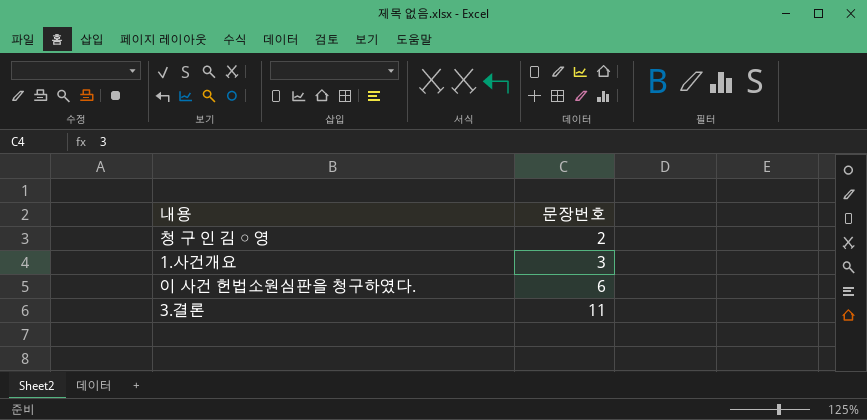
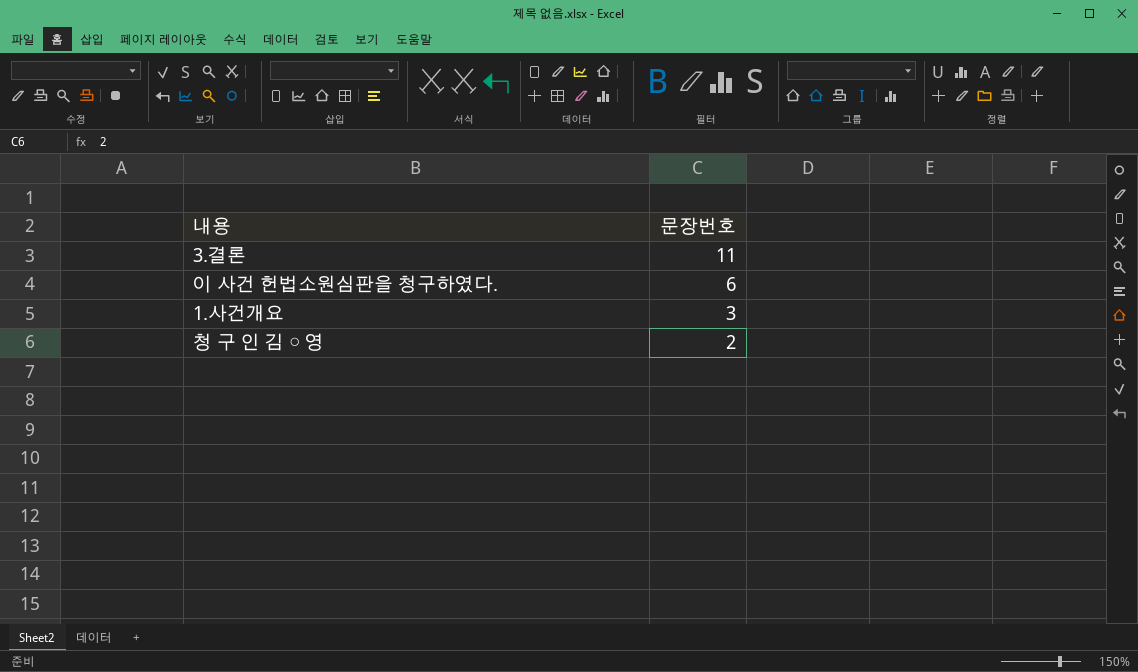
row order: 문장번호 ascending -> 문장번호 descending

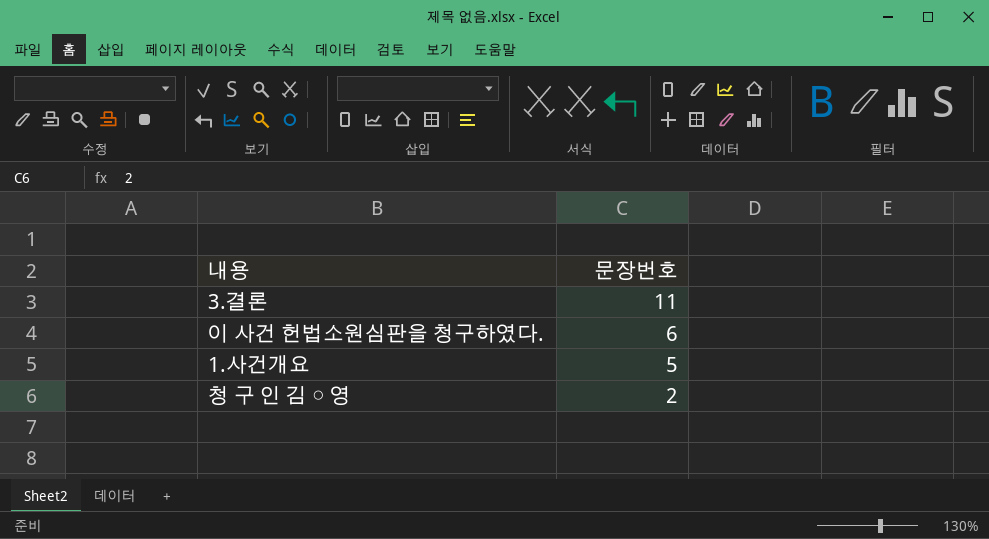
1.사건개요 | 문장번호: 3 -> 5

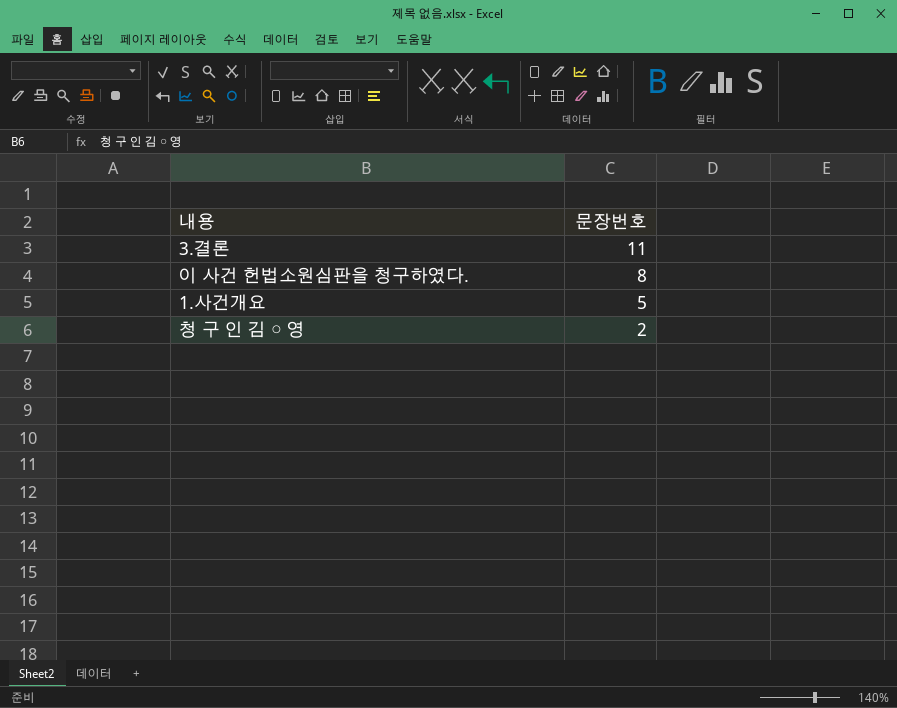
이 사건 헌법소원심판을 청구하였다. | 문장번호: 6 -> 8

